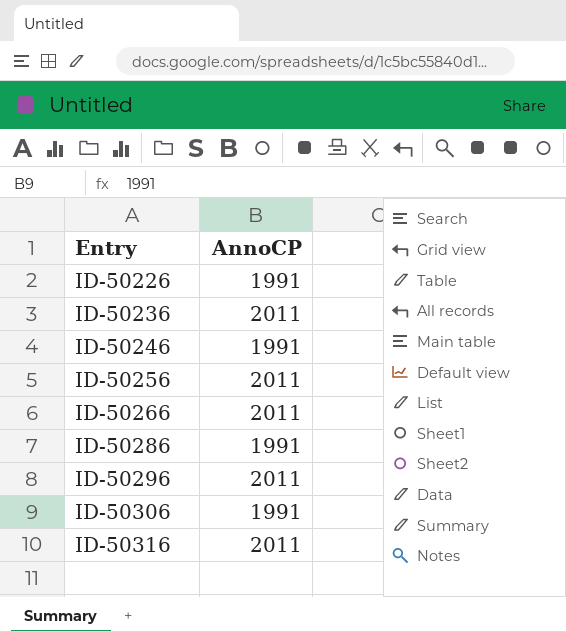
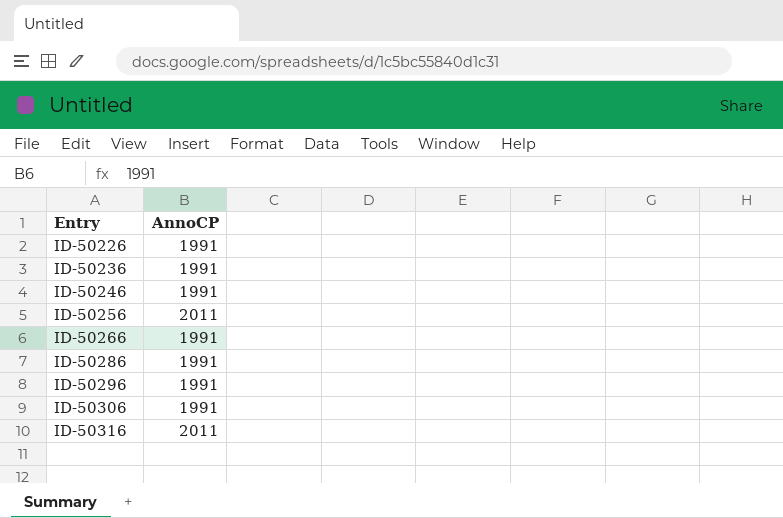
ID-50236 | AnnoCP: 2011 -> 1991
ID-50266 | AnnoCP: 2011 -> 1991
ID-50296 | AnnoCP: 2011 -> 1991

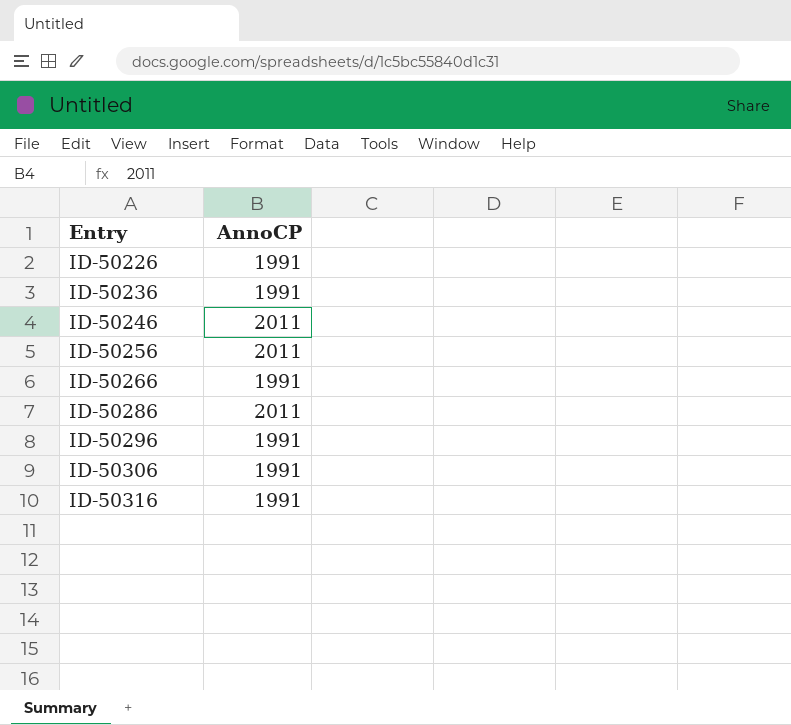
ID-50246 | AnnoCP: 1991 -> 2011
ID-50286 | AnnoCP: 1991 -> 2011
ID-50316 | AnnoCP: 2011 -> 1991

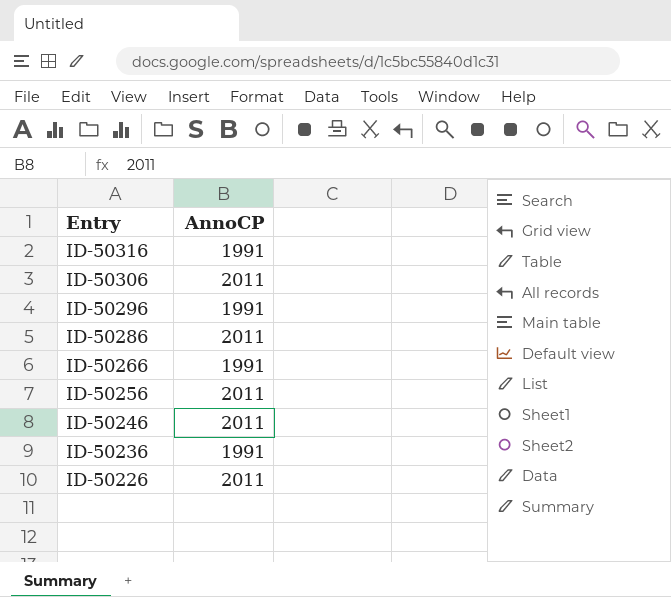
row order: Entry ascending -> Entry descending
ID-50306 | AnnoCP: 1991 -> 2011
ID-50226 | AnnoCP: 1991 -> 2011

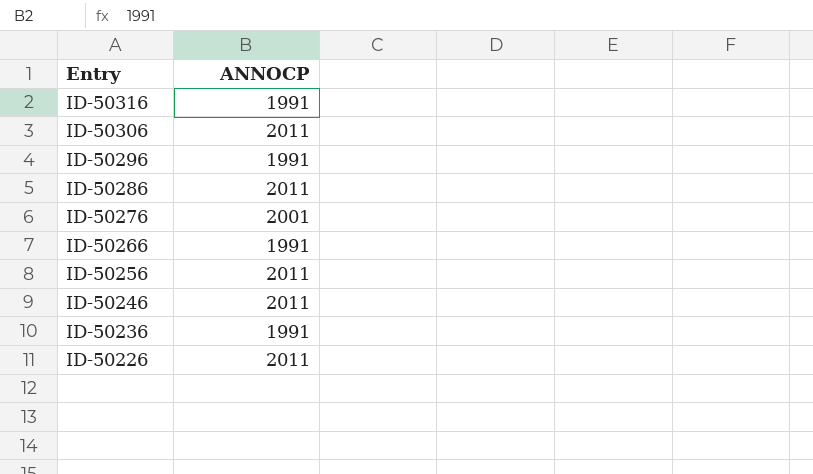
column name: AnnoCP -> ANNOCP
row ID-50276: none -> 2001

